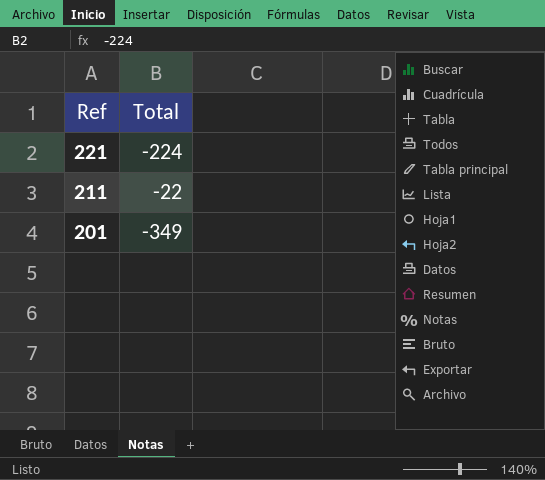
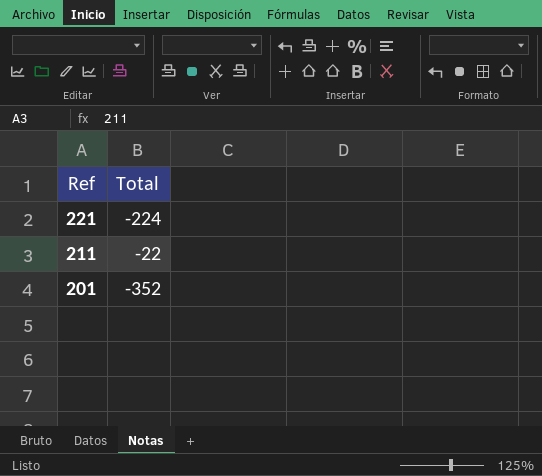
201 | Total: -349 -> -352

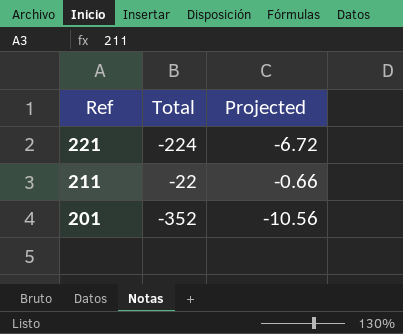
column Projected | formula: none -> [Total] * 0.03

